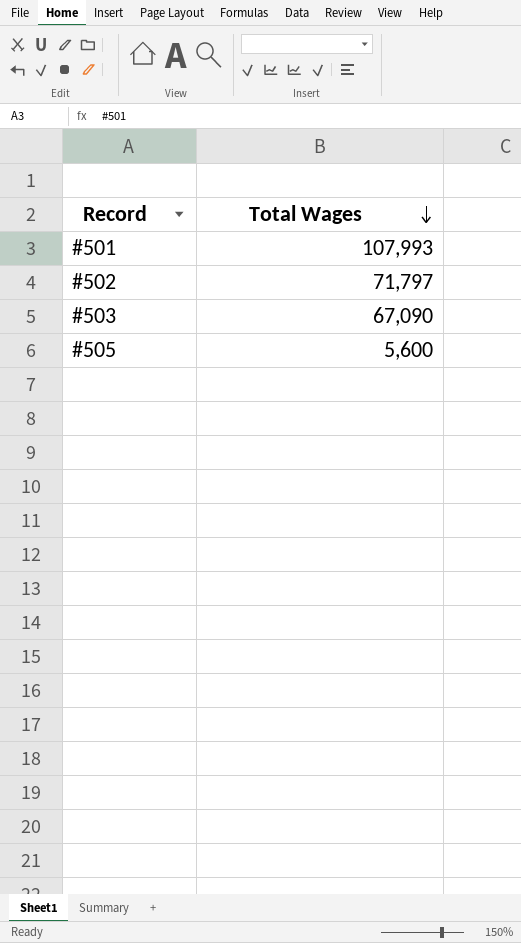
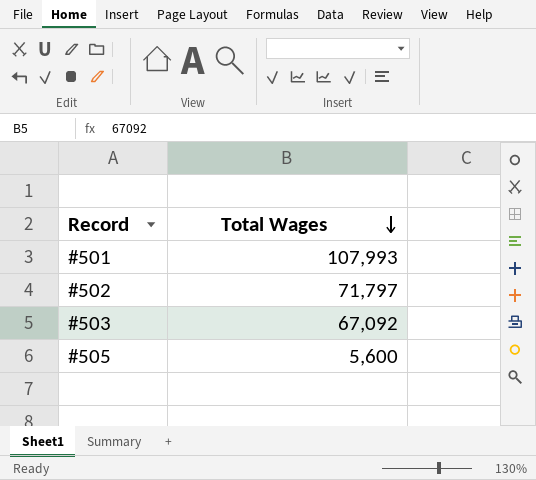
#503 | Total Wages: 67,090 -> 67,092

